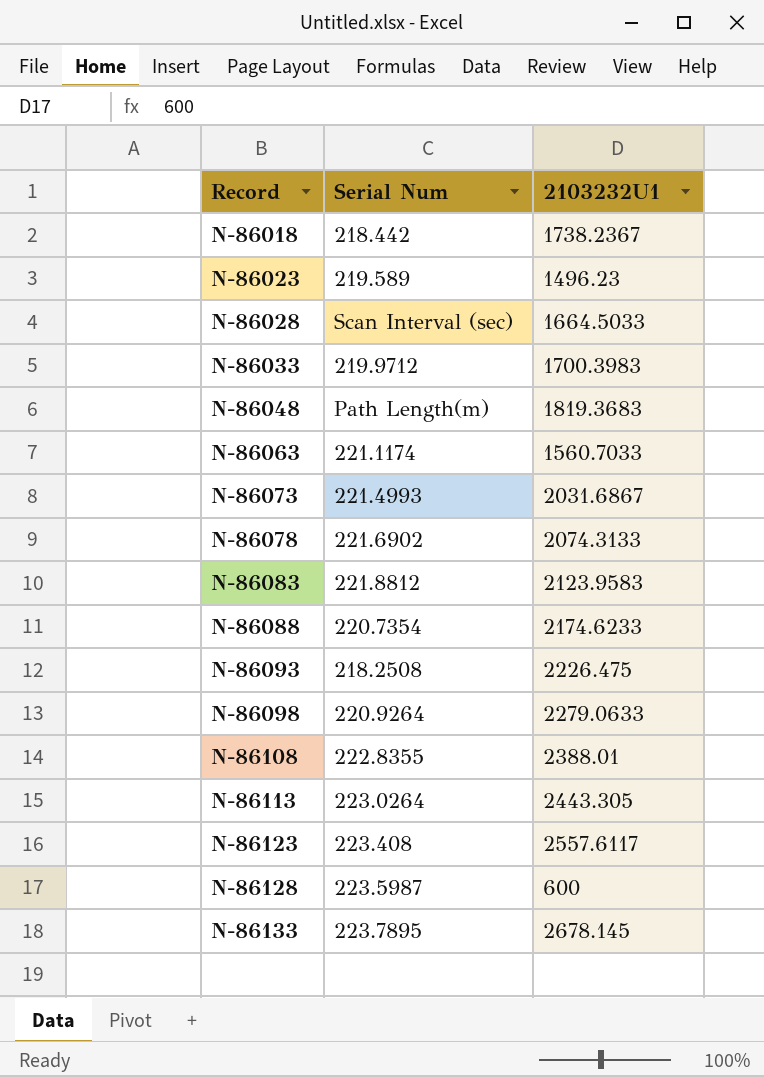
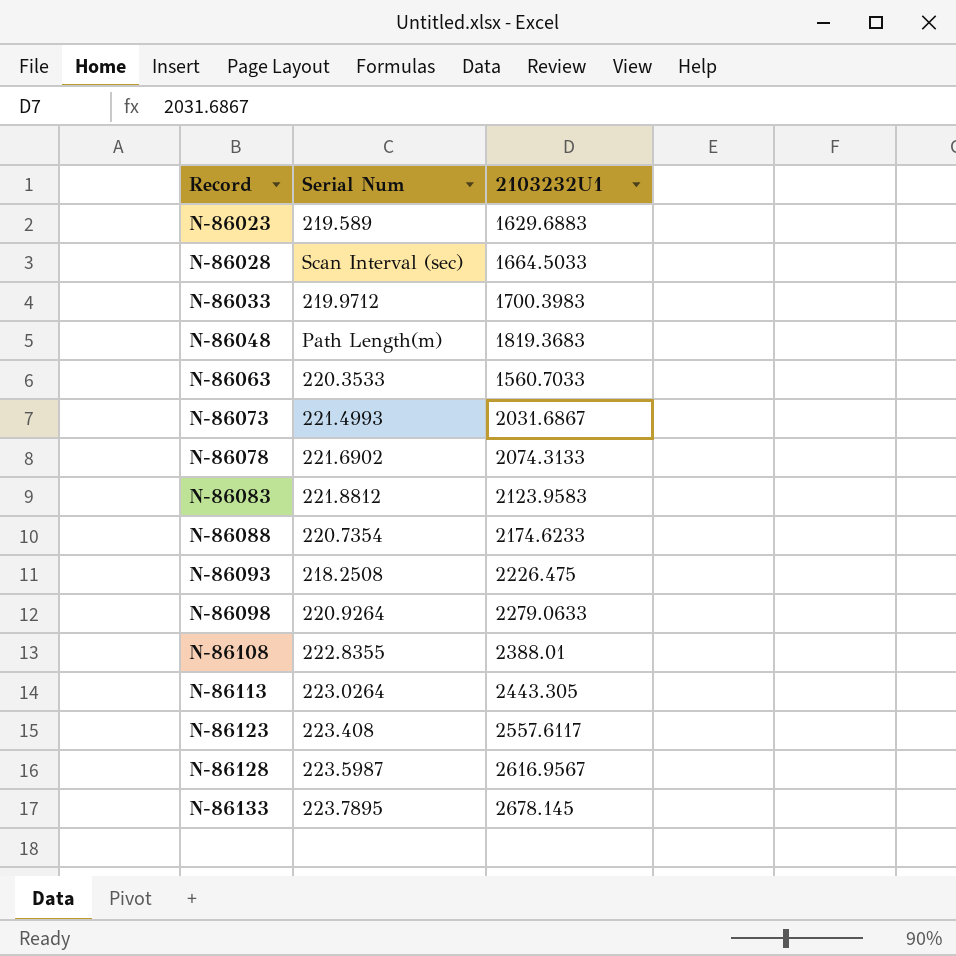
row N-86018: 218.442 | 1738.2367 -> none
N-86023 | 2103232U1: 1496.23 -> 1629.6883
N-86063 | Serial Num: 221.1174 -> 220.3533
N-86128 | 2103232U1: 600 -> 2616.9567

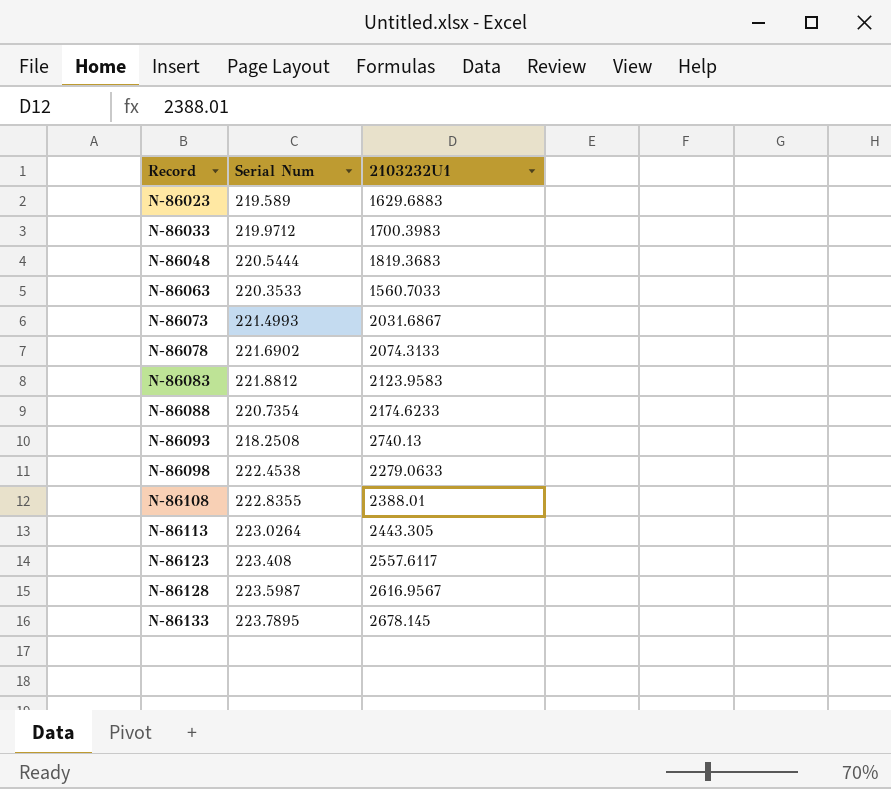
row N-86028: Scan Interval (sec) | 1664.5033 -> none
N-86048 | Serial Num: Path Length(m) -> 220.5444
N-86093 | 2103232U1: 2226.475 -> 2740.13
N-86098 | Serial Num: 220.9264 -> 222.4538

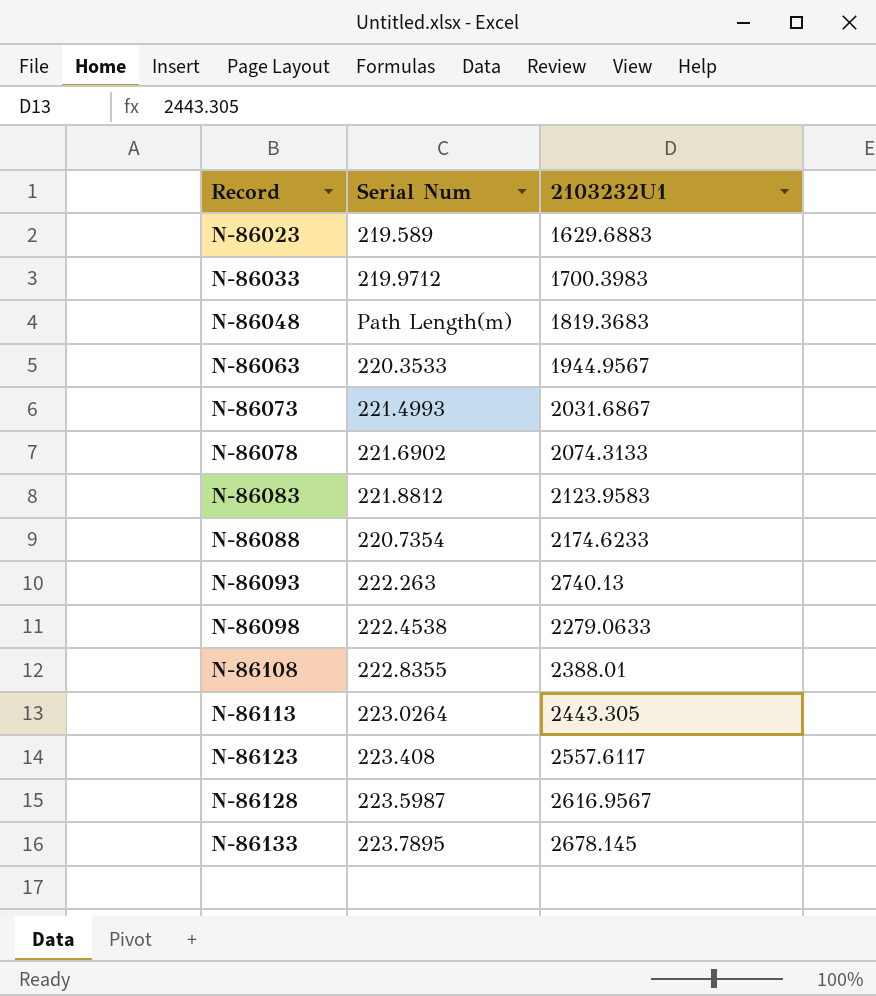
N-86048 | Serial Num: 220.5444 -> Path Length(m)
N-86063 | 2103232U1: 1560.7033 -> 1944.9567
N-86093 | Serial Num: 218.2508 -> 222.263

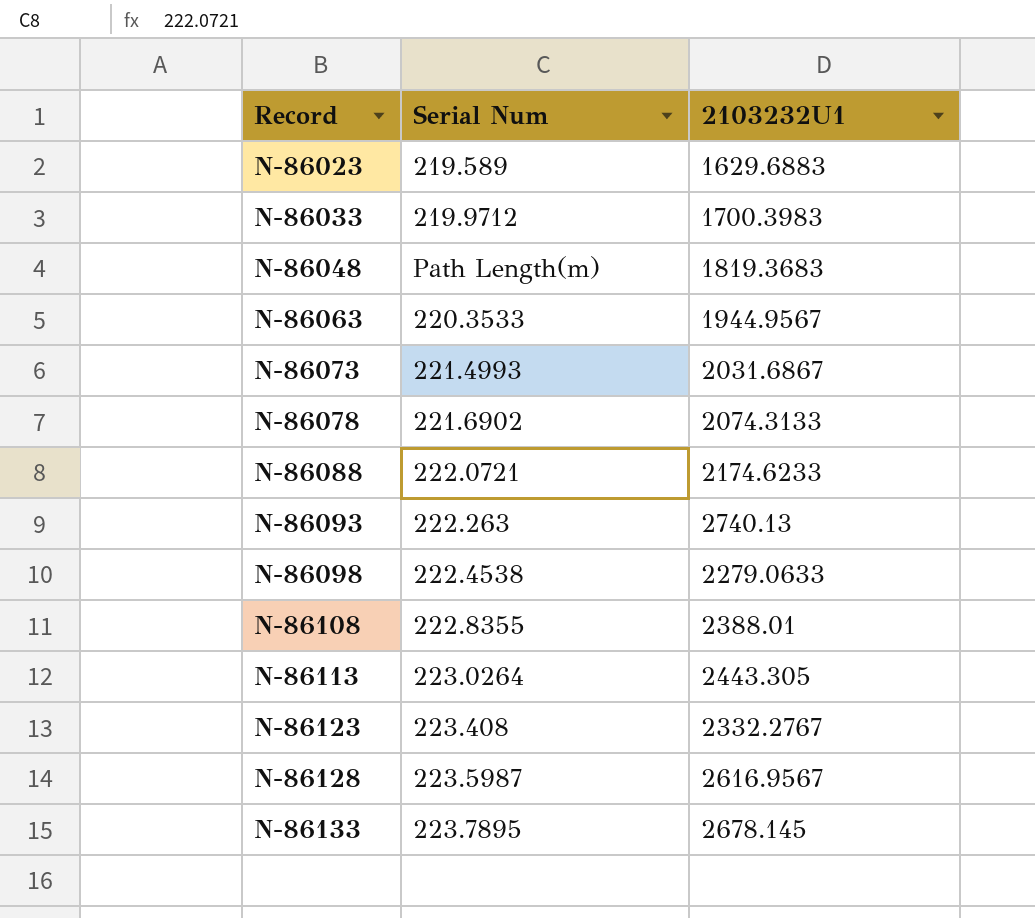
row N-86083: 221.8812 | 2123.9583 -> none
N-86088 | Serial Num: 220.7354 -> 222.0721
N-86123 | 2103232U1: 2557.6117 -> 2332.2767

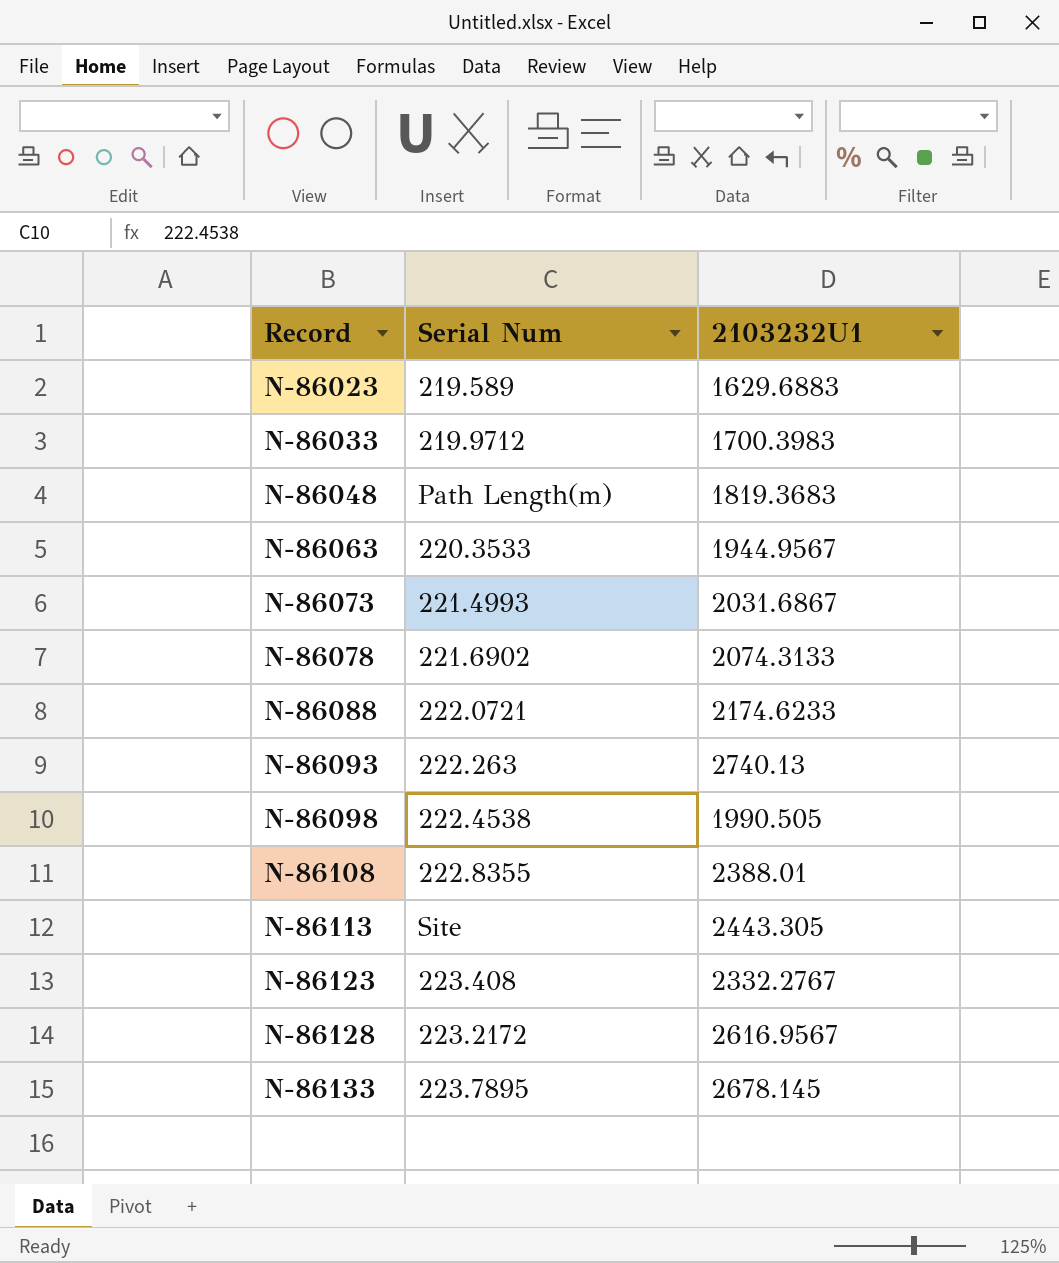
N-86098 | 2103232U1: 2279.0633 -> 1990.505
N-86113 | Serial Num: 223.0264 -> Site
N-86128 | Serial Num: 223.5987 -> 223.2172

